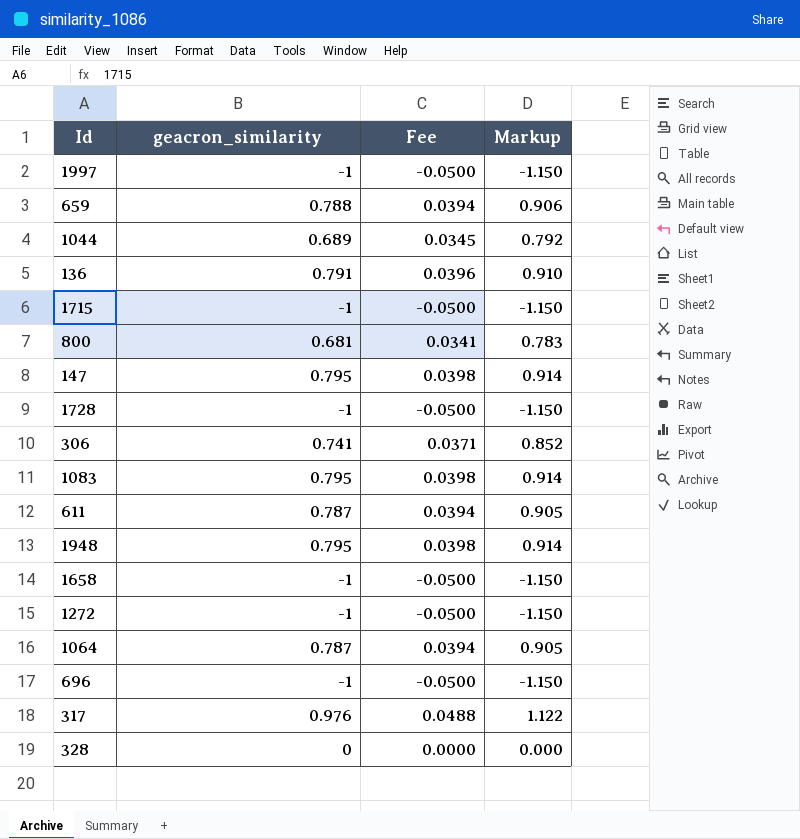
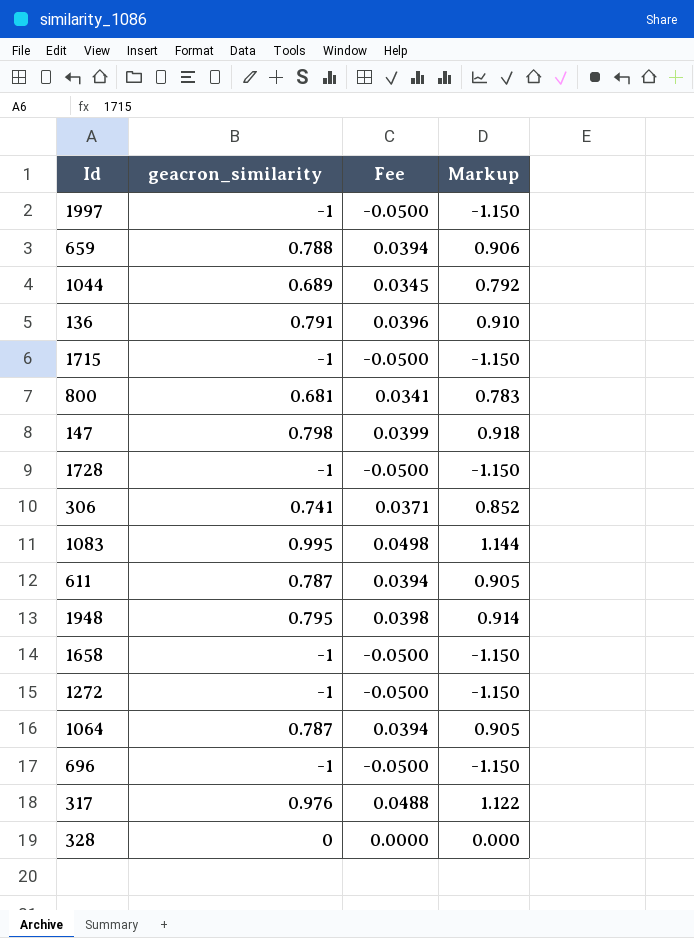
147 | geacron_similarity: 0.795 -> 0.798
147 | Fee: 0.0398 -> 0.0399
147 | Markup: 0.914 -> 0.918
1083 | geacron_similarity: 0.795 -> 0.995
1083 | Fee: 0.0398 -> 0.0498
1083 | Markup: 0.914 -> 1.144

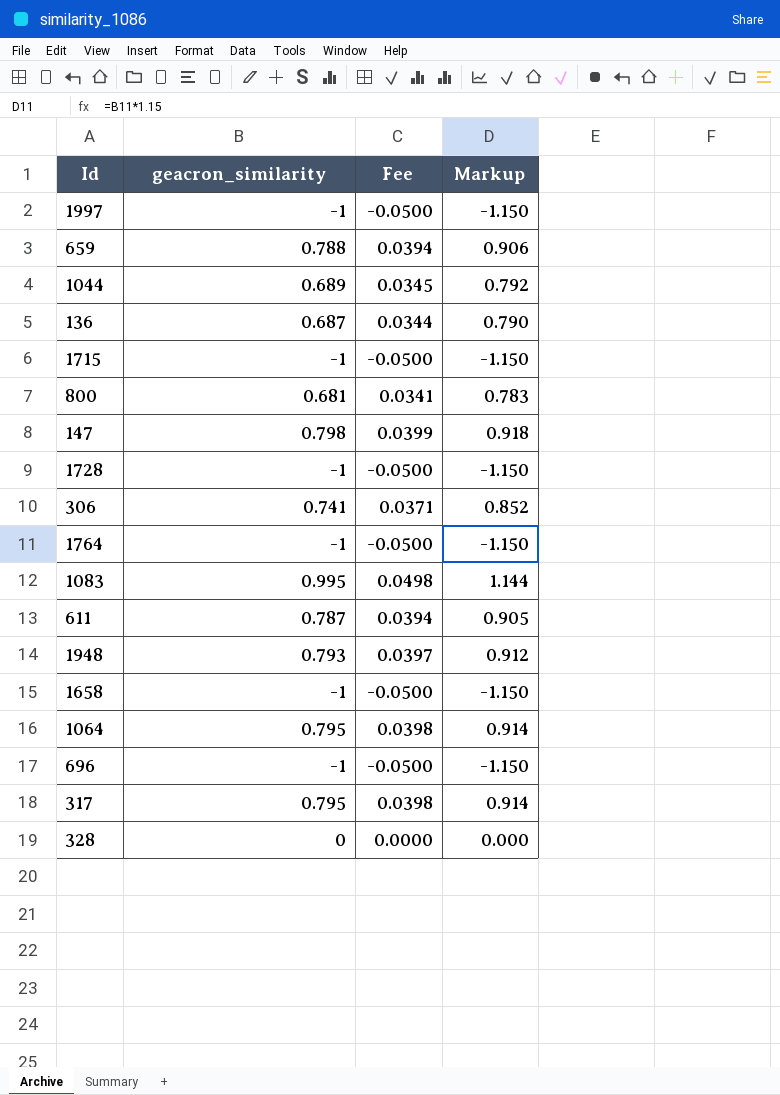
row 1272: -1 | -0.0500 | -1.150 -> none
136 | geacron_similarity: 0.791 -> 0.687
136 | Fee: 0.0396 -> 0.0344
136 | Markup: 0.910 -> 0.790
row 1764: none -> -1 | -0.0500 | -1.150
1948 | geacron_similarity: 0.795 -> 0.793
1948 | Fee: 0.0398 -> 0.0397
1948 | Markup: 0.914 -> 0.912
1064 | geacron_similarity: 0.787 -> 0.795
1064 | Fee: 0.0394 -> 0.0398
1064 | Markup: 0.905 -> 0.914
317 | geacron_similarity: 0.976 -> 0.795
317 | Fee: 0.0488 -> 0.0398
317 | Markup: 1.122 -> 0.914

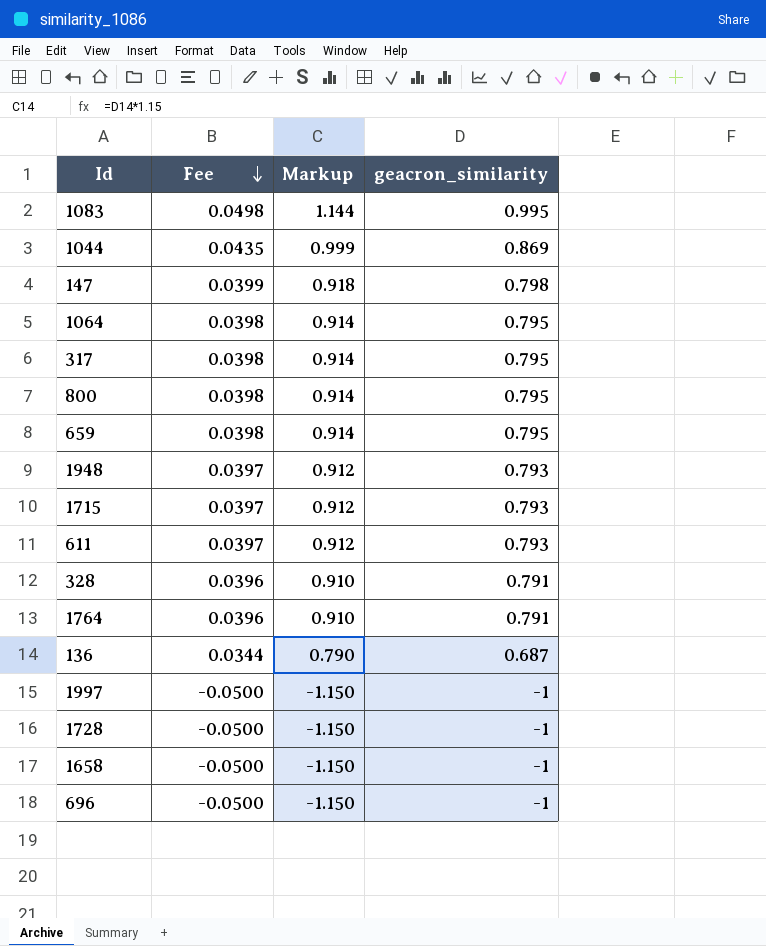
row order: none -> Fee descending
column geacron_similarity | position: 2 -> 4
row 306: 0.741 | 0.0371 | 0.852 -> none
1044 | Fee: 0.0345 -> 0.0435
1044 | Markup: 0.792 -> 0.999
1044 | geacron_similarity: 0.689 -> 0.869
800 | Fee: 0.0341 -> 0.0398
800 | Markup: 0.783 -> 0.914
800 | geacron_similarity: 0.681 -> 0.795
659 | Fee: 0.0394 -> 0.0398
659 | Markup: 0.906 -> 0.914
659 | geacron_similarity: 0.788 -> 0.795
1715 | Fee: -0.0500 -> 0.0397
1715 | Markup: -1.150 -> 0.912
1715 | geacron_similarity: -1 -> 0.793
611 | Fee: 0.0394 -> 0.0397
611 | Markup: 0.905 -> 0.912
611 | geacron_similarity: 0.787 -> 0.793
328 | Fee: 0.0000 -> 0.0396
328 | Markup: 0.000 -> 0.910
328 | geacron_similarity: 0 -> 0.791
1764 | Fee: -0.0500 -> 0.0396
1764 | Markup: -1.150 -> 0.910
1764 | geacron_similarity: -1 -> 0.791

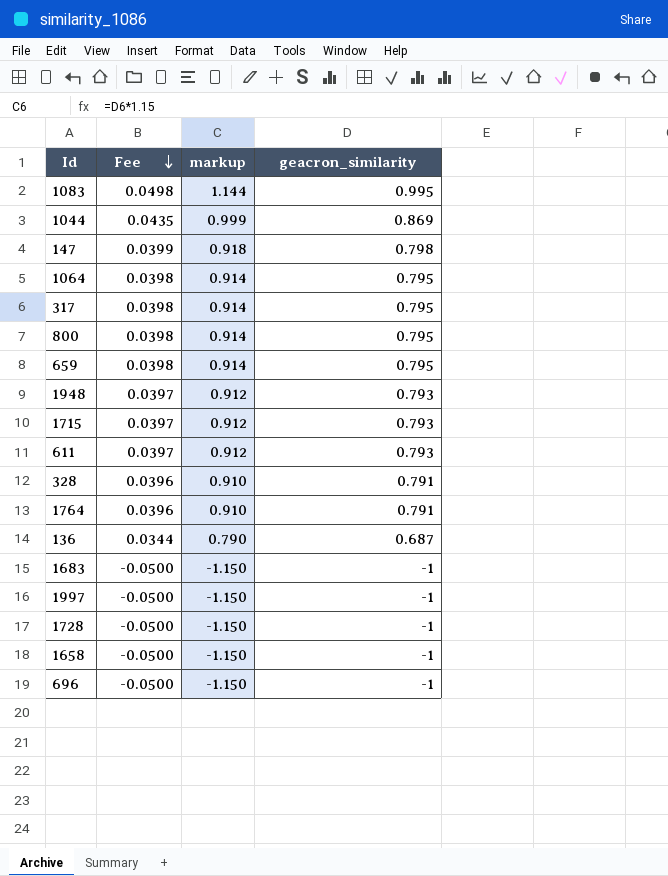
column name: Markup -> markup
row 1683: none -> -0.0500 | -1.150 | -1

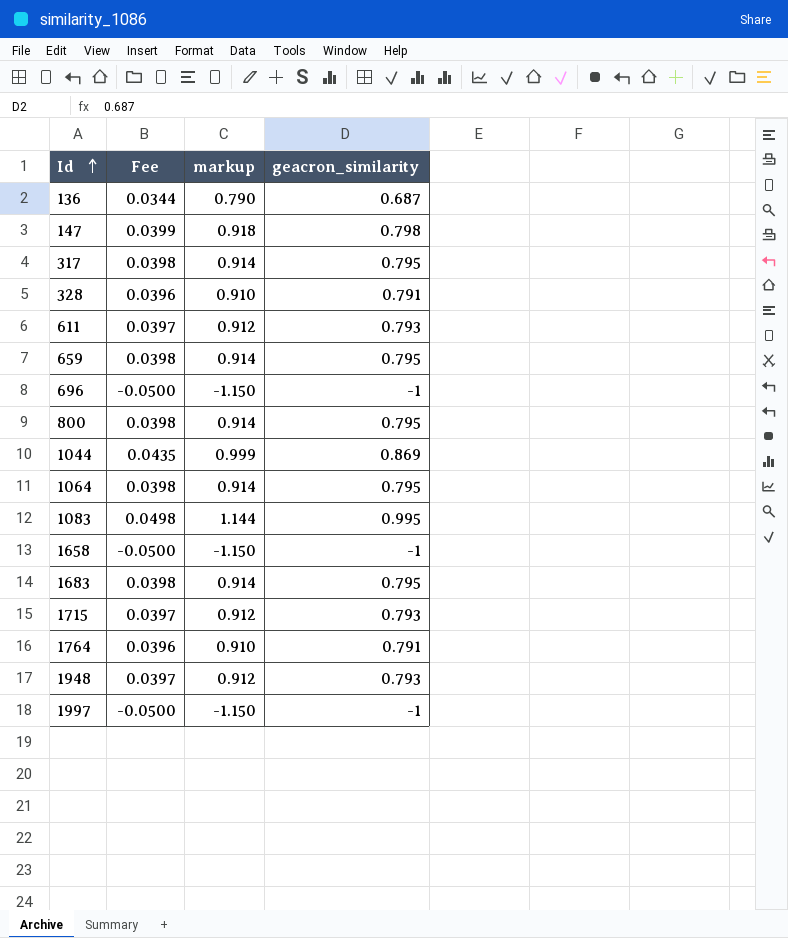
row order: Fee descending -> Id ascending
row 1728: -0.0500 | -1.150 | -1 -> none
1683 | Fee: -0.0500 -> 0.0398
1683 | markup: -1.150 -> 0.914
1683 | geacron_similarity: -1 -> 0.795

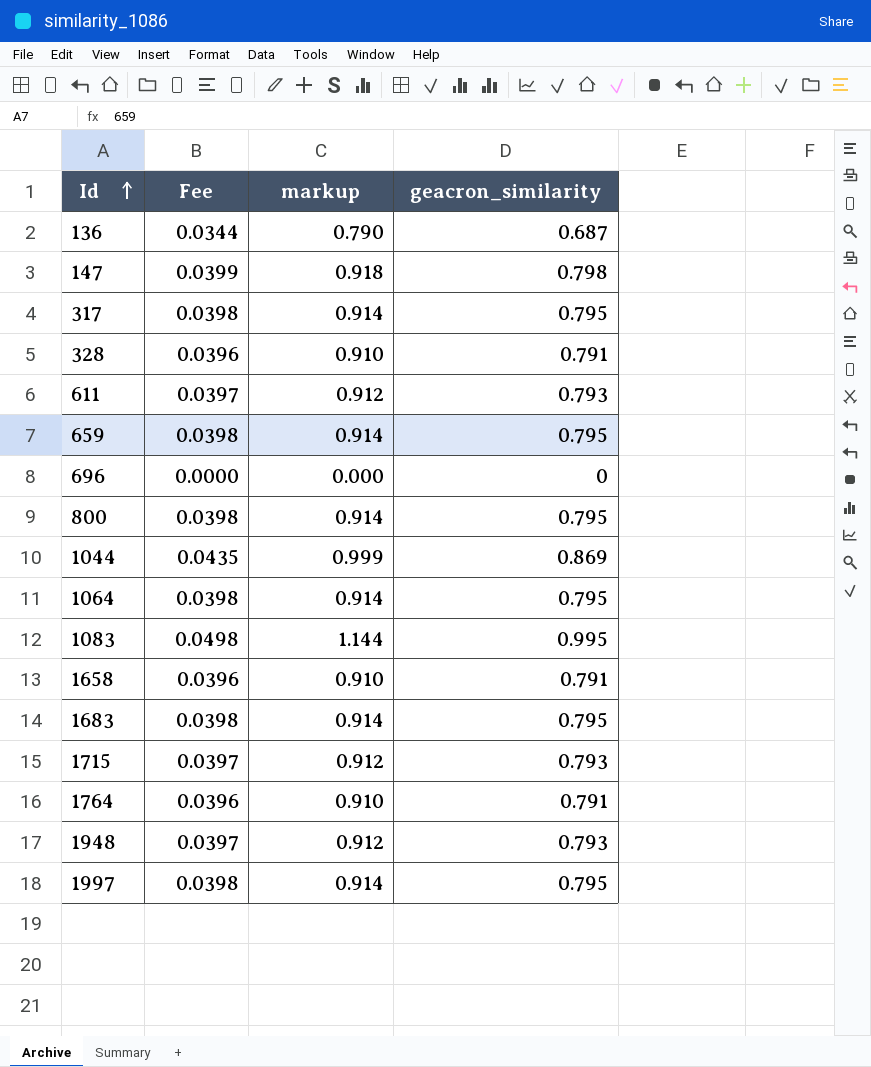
696 | Fee: -0.0500 -> 0.0000
696 | markup: -1.150 -> 0.000
696 | geacron_similarity: -1 -> 0
1658 | Fee: -0.0500 -> 0.0396
1658 | markup: -1.150 -> 0.910
1658 | geacron_similarity: -1 -> 0.791
1997 | Fee: -0.0500 -> 0.0398
1997 | markup: -1.150 -> 0.914
1997 | geacron_similarity: -1 -> 0.795

